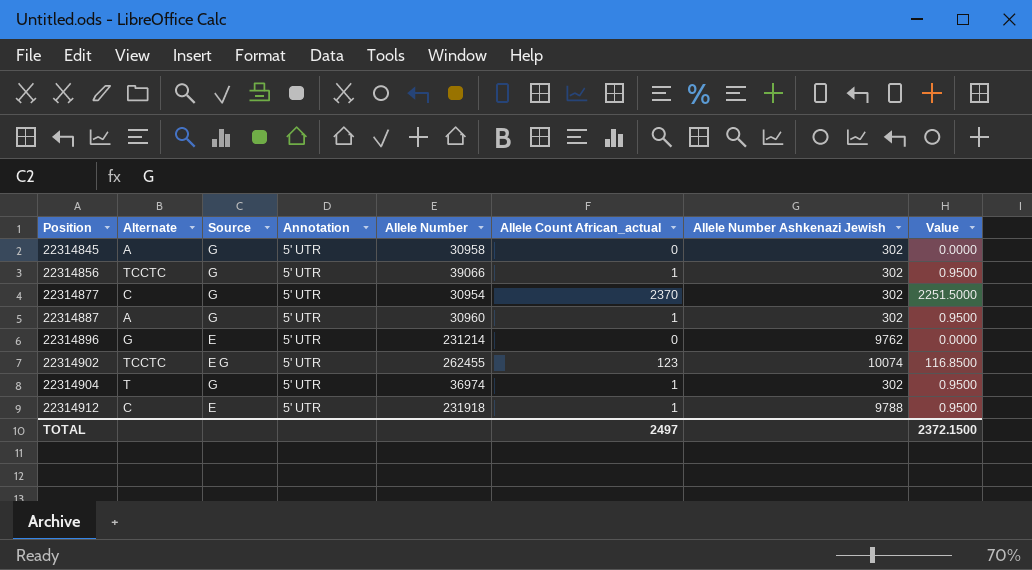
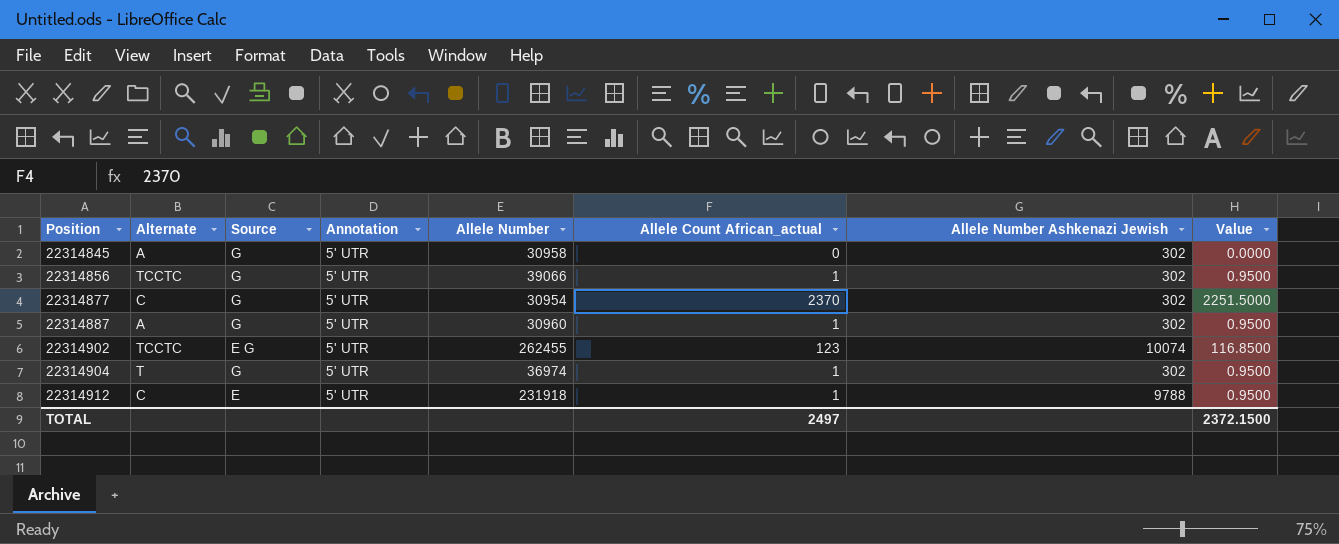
row 22314896: G | E | 5' UTR | 231214 | 0 | 9762 | 0.0000 -> none

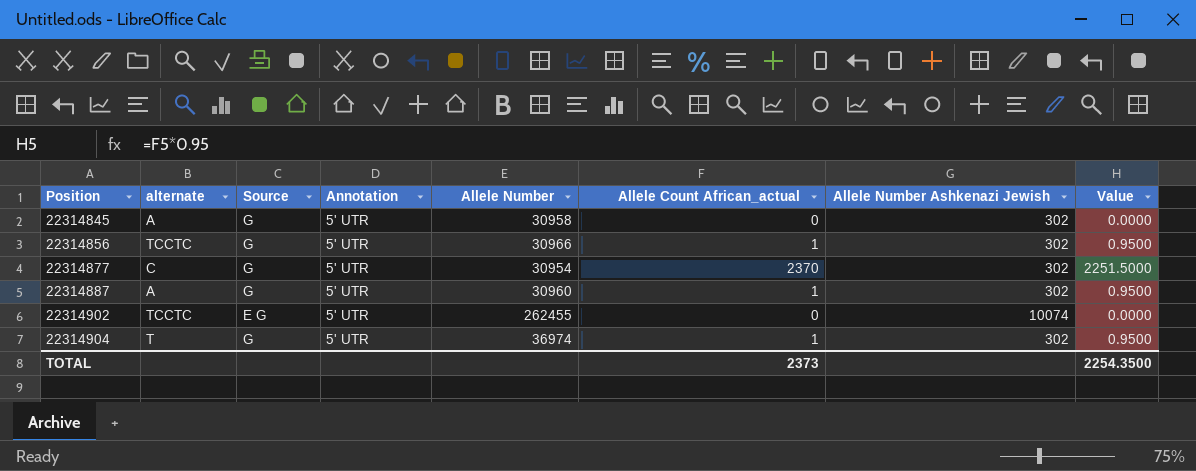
column name: Alternate -> alternate
row 22314912: C | E | 5' UTR | 231918 | 1 | 9788 | 0.9500 -> none
22314856 | Allele Number: 39066 -> 30966
22314902 | Allele Count African_actual: 123 -> 0
22314902 | Value: 116.8500 -> 0.0000
TOTAL | Allele Count African_actual: 2497 -> 2373
TOTAL | Value: 2372.1500 -> 2254.3500

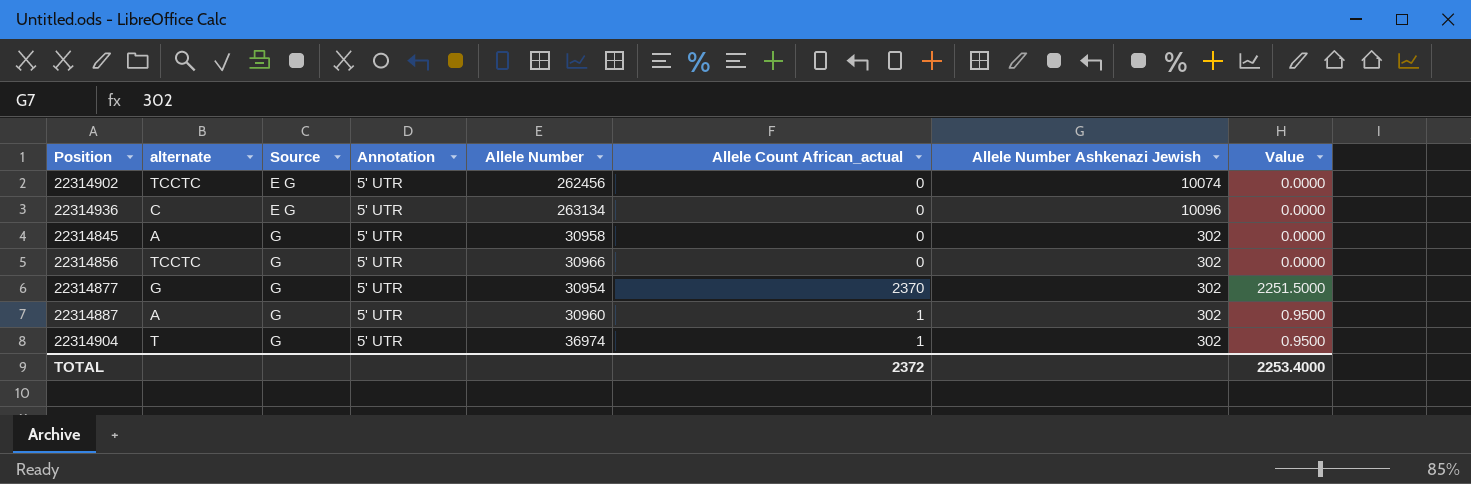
row order: Position ascending -> Source ascending
22314902 | Allele Number: 262455 -> 262456
row 22314936: none -> C | E G | 5' UTR | 263134 | 0 | 10096 | 0.0000
22314856 | Allele Count African_actual: 1 -> 0
22314856 | Value: 0.9500 -> 0.0000
22314877 | alternate: C -> G
TOTAL | Allele Count African_actual: 2373 -> 2372
TOTAL | Value: 2254.3500 -> 2253.4000

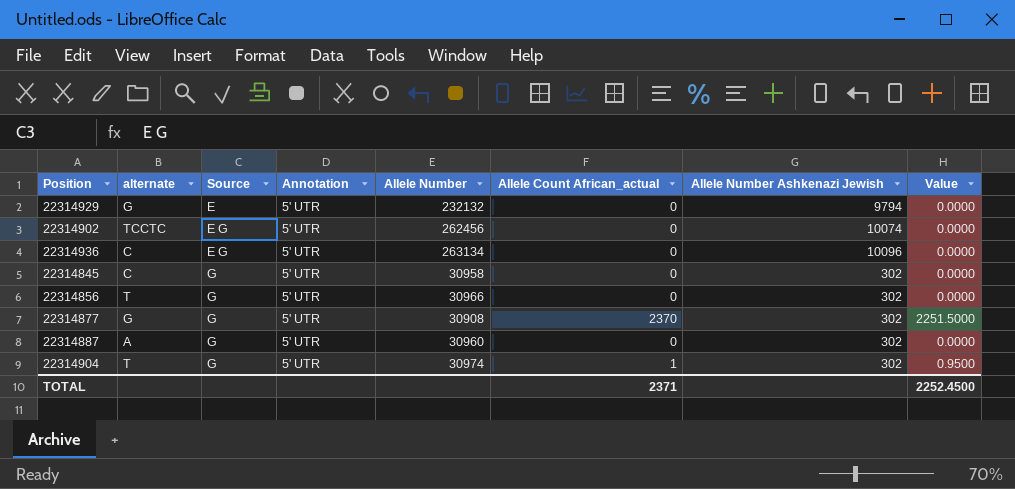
row 22314929: none -> G | E | 5' UTR | 232132 | 0 | 9794 | 0.0000
22314845 | alternate: A -> C
22314856 | alternate: TCCTC -> T
22314877 | Allele Number: 30954 -> 30908
22314887 | Allele Count African_actual: 1 -> 0
22314887 | Value: 0.9500 -> 0.0000
22314904 | Allele Number: 36974 -> 30974
TOTAL | Allele Count African_actual: 2372 -> 2371
TOTAL | Value: 2253.4000 -> 2252.4500

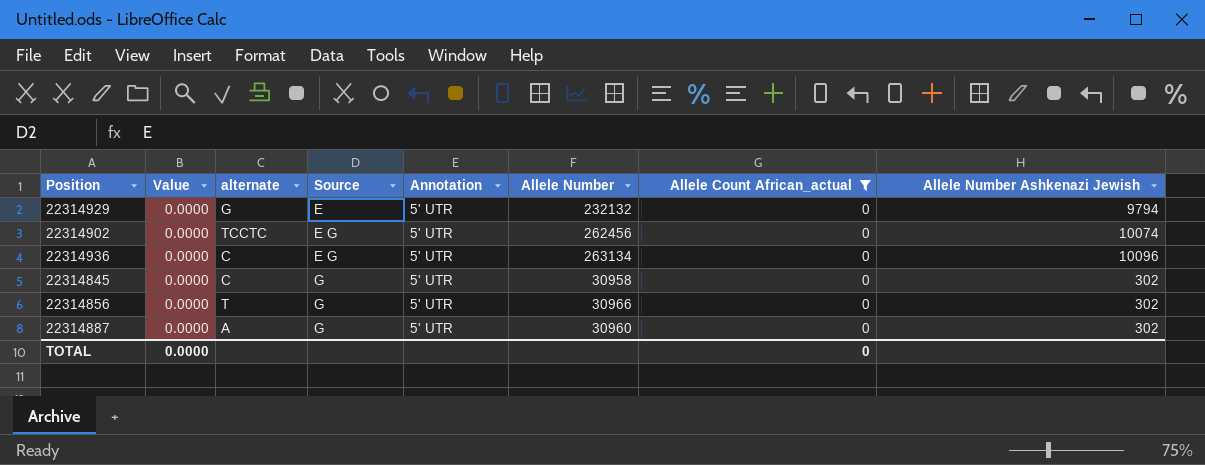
filter: none -> Allele Count African_actual = 0
column Value | position: 8 -> 2
TOTAL | Value: 2252.4500 -> 0.0000
TOTAL | Allele Count African_actual: 2371 -> 0

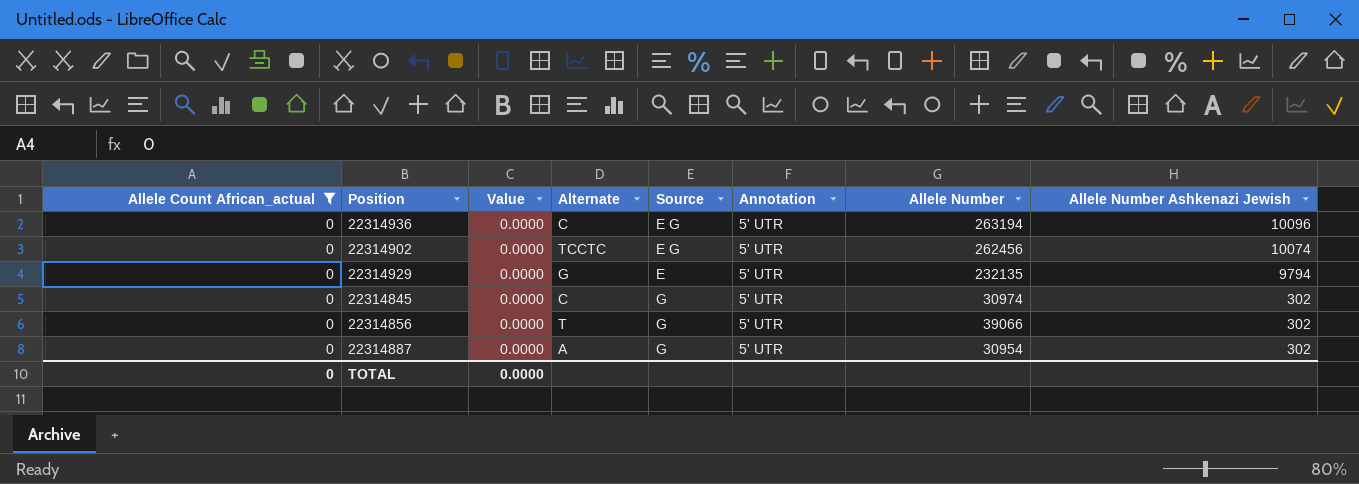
row order: Source ascending -> Allele Number Ashkenazi Jewish descending
column Allele Count African_actual | position: 7 -> 1
column name: alternate -> Alternate
22314936 | Allele Number: 263134 -> 263194
22314929 | Allele Number: 232132 -> 232135
22314845 | Allele Number: 30958 -> 30974
22314856 | Allele Number: 30966 -> 39066
22314887 | Allele Number: 30960 -> 30954

